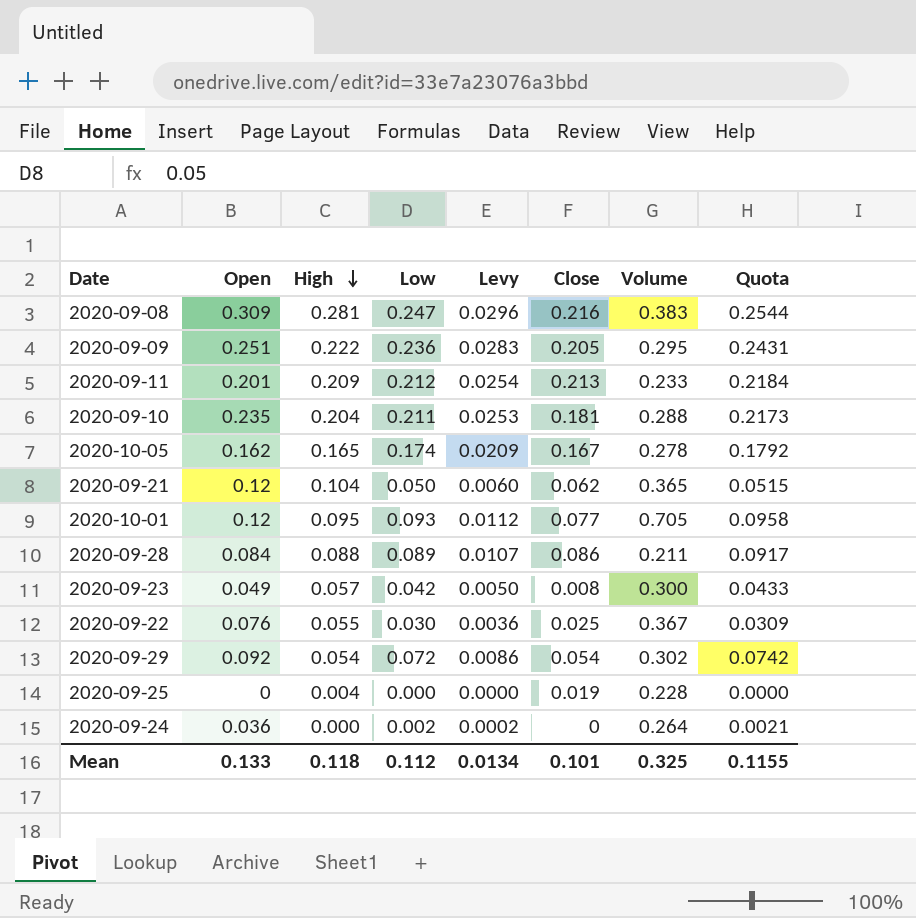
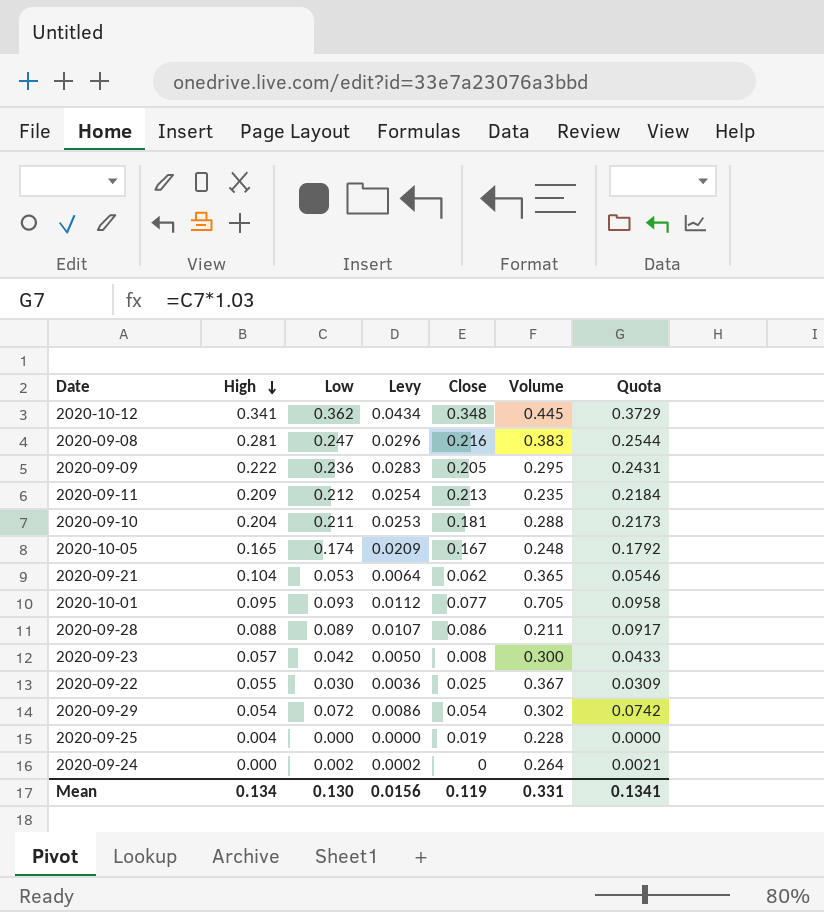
column Open | position: 2 -> none
row 2020-10-12: none -> 0.341 | 0.362 | 0.0434 | 0.348 | 0.445 | 0.3729
2020-09-11 | Volume: 0.233 -> 0.235
2020-10-05 | Volume: 0.278 -> 0.248
2020-09-21 | Low: 0.050 -> 0.053
2020-09-21 | Levy: 0.0060 -> 0.0064
2020-09-21 | Quota: 0.0515 -> 0.0546
Mean | High: 0.118 -> 0.134
Mean | Low: 0.112 -> 0.130
Mean | Levy: 0.0134 -> 0.0156
Mean | Close: 0.101 -> 0.119
Mean | Volume: 0.325 -> 0.331
Mean | Quota: 0.1155 -> 0.1341

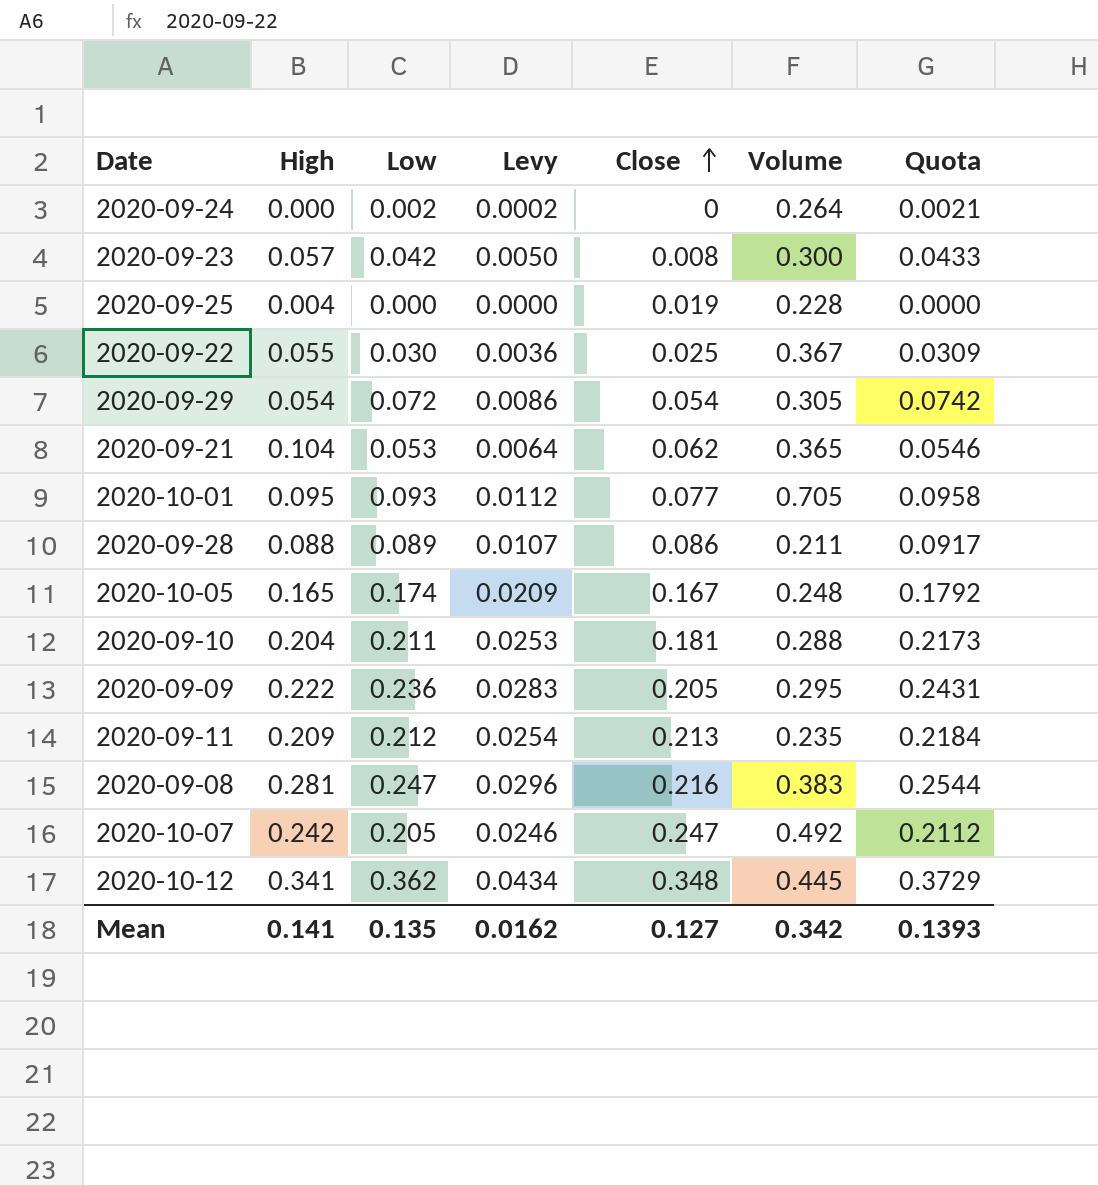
row order: High descending -> Close ascending
2020-09-29 | Volume: 0.302 -> 0.305
row 2020-10-07: none -> 0.242 | 0.205 | 0.0246 | 0.247 | 0.492 | 0.2112
Mean | High: 0.134 -> 0.141
Mean | Low: 0.130 -> 0.135
Mean | Levy: 0.0156 -> 0.0162
Mean | Close: 0.119 -> 0.127
Mean | Volume: 0.331 -> 0.342
Mean | Quota: 0.1341 -> 0.1393

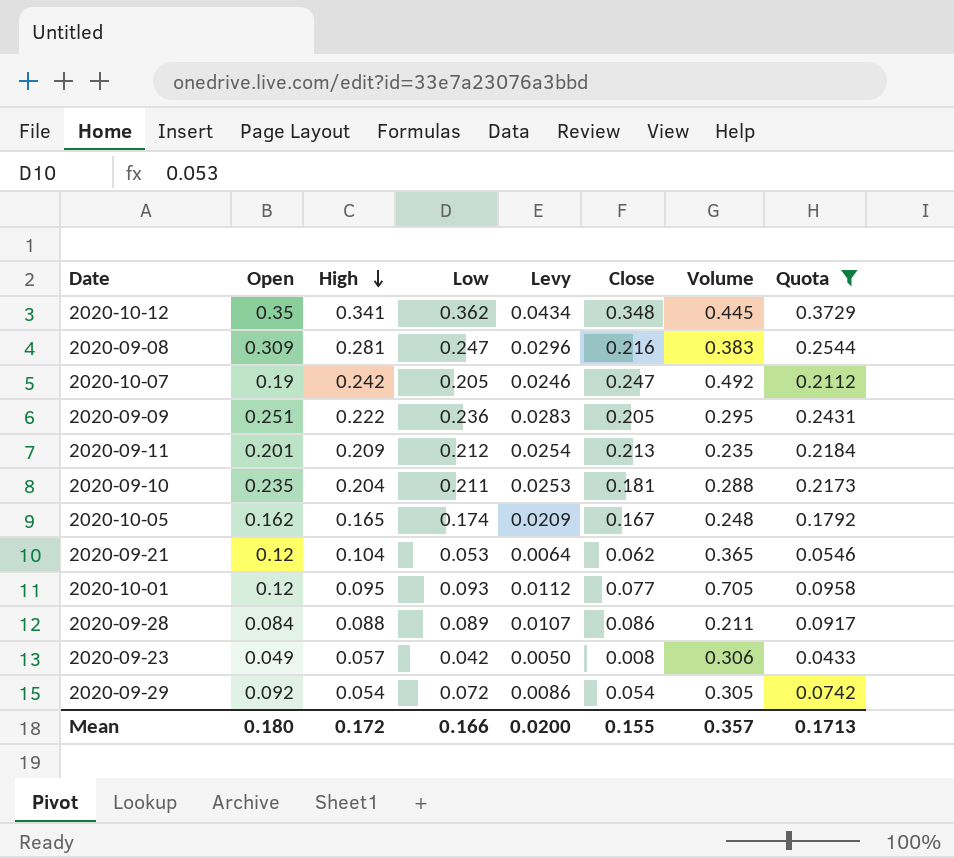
filter: none -> Quota >= 0.0433
row order: Close ascending -> High descending
column Open | position: none -> 2
2020-09-23 | Volume: 0.300 -> 0.306
Mean | High: 0.141 -> 0.172
Mean | Low: 0.135 -> 0.166
Mean | Levy: 0.0162 -> 0.0200
Mean | Close: 0.127 -> 0.155
Mean | Volume: 0.342 -> 0.357
Mean | Quota: 0.1393 -> 0.1713

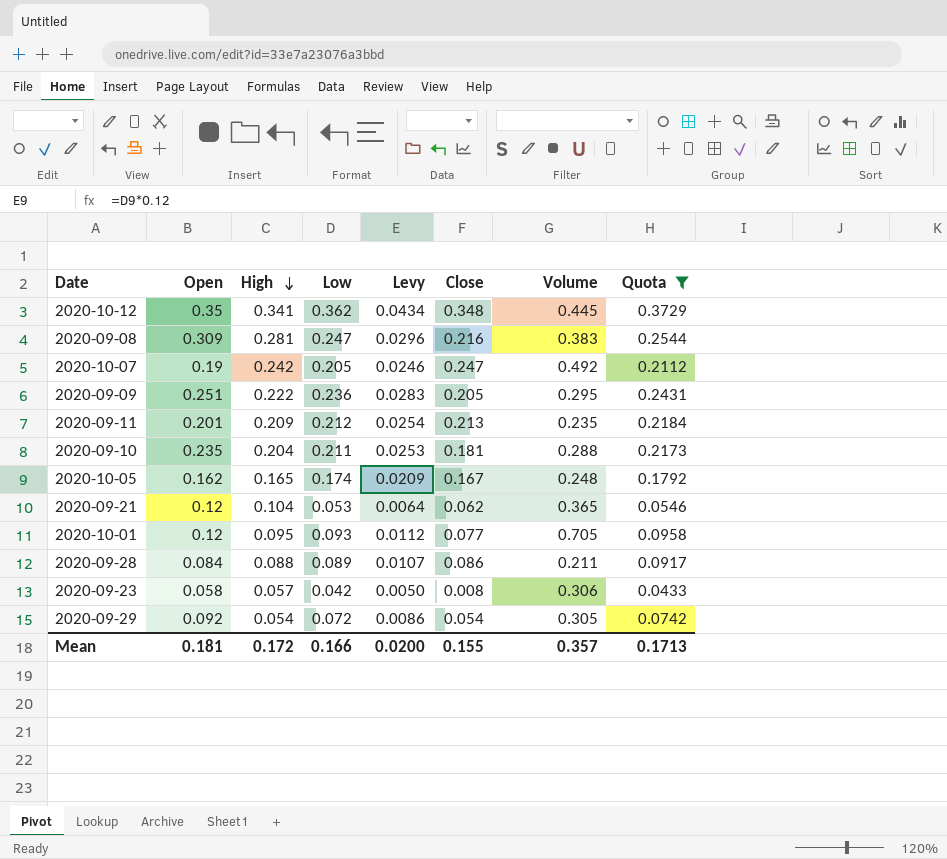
2020-09-23 | Open: 0.049 -> 0.058
Mean | Open: 0.180 -> 0.181

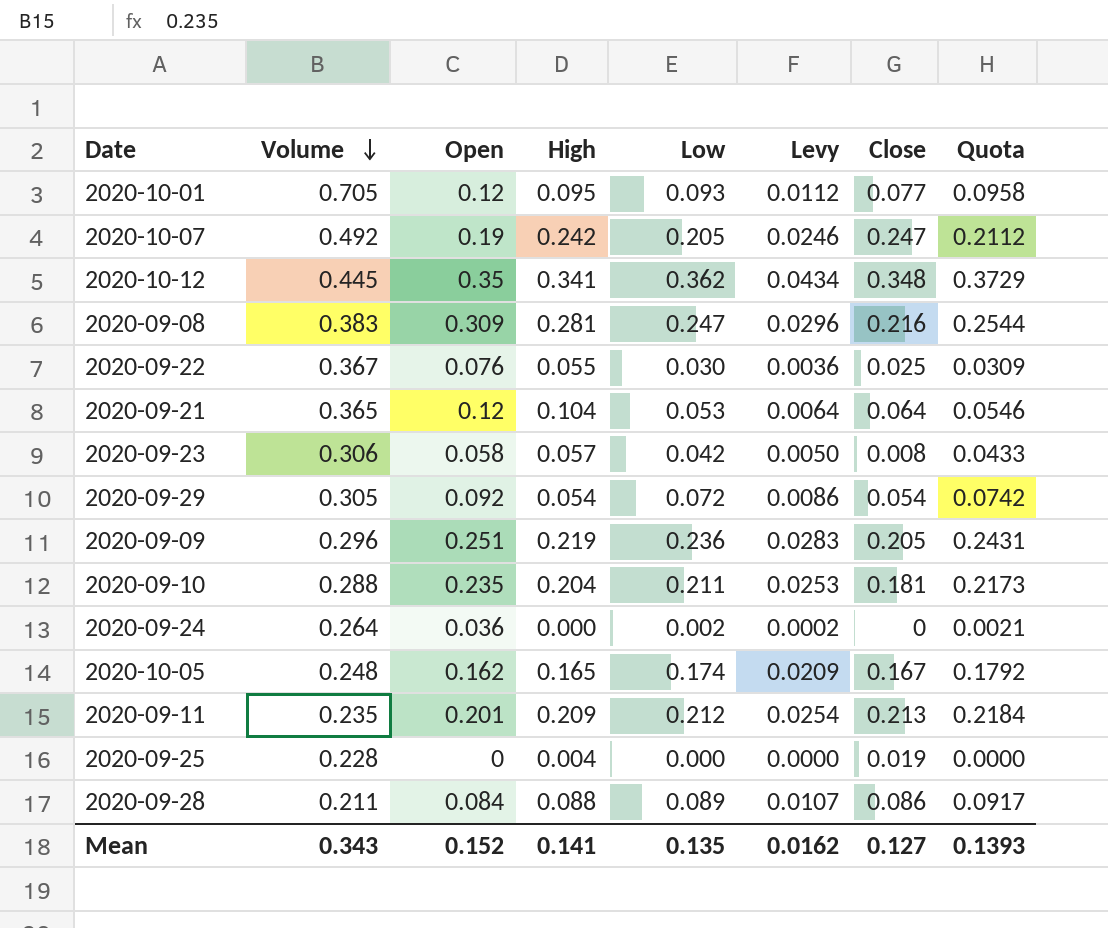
filter: Quota >= 0.0433 -> none
row order: High descending -> Volume descending
column Volume | position: 7 -> 2
2020-09-21 | Close: 0.062 -> 0.064
2020-09-09 | Volume: 0.295 -> 0.296
2020-09-09 | High: 0.222 -> 0.219
Mean | Volume: 0.357 -> 0.343
Mean | Open: 0.181 -> 0.152
Mean | High: 0.172 -> 0.141
Mean | Low: 0.166 -> 0.135
Mean | Levy: 0.0200 -> 0.0162
Mean | Close: 0.155 -> 0.127
Mean | Quota: 0.1713 -> 0.1393

